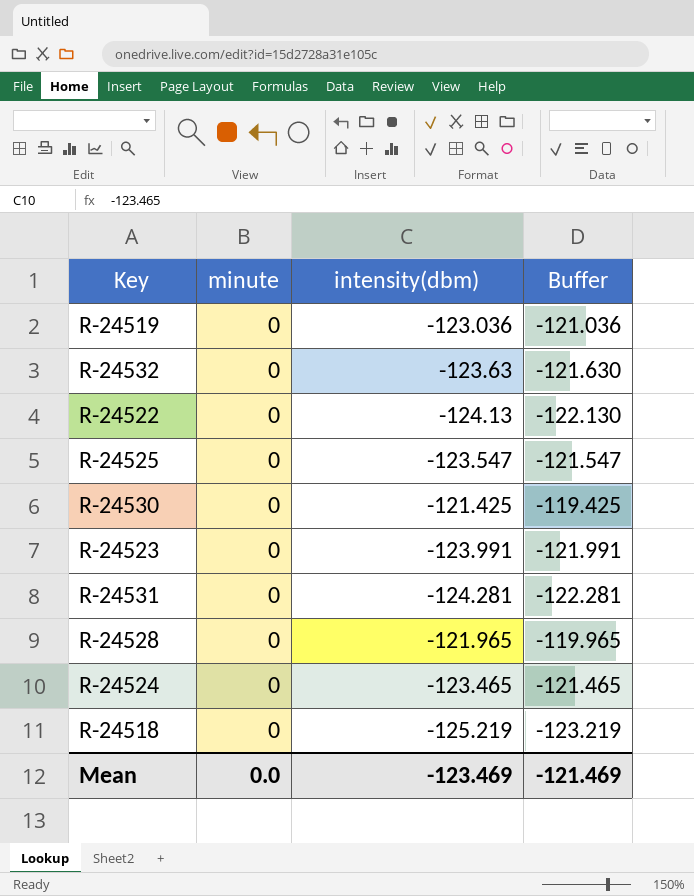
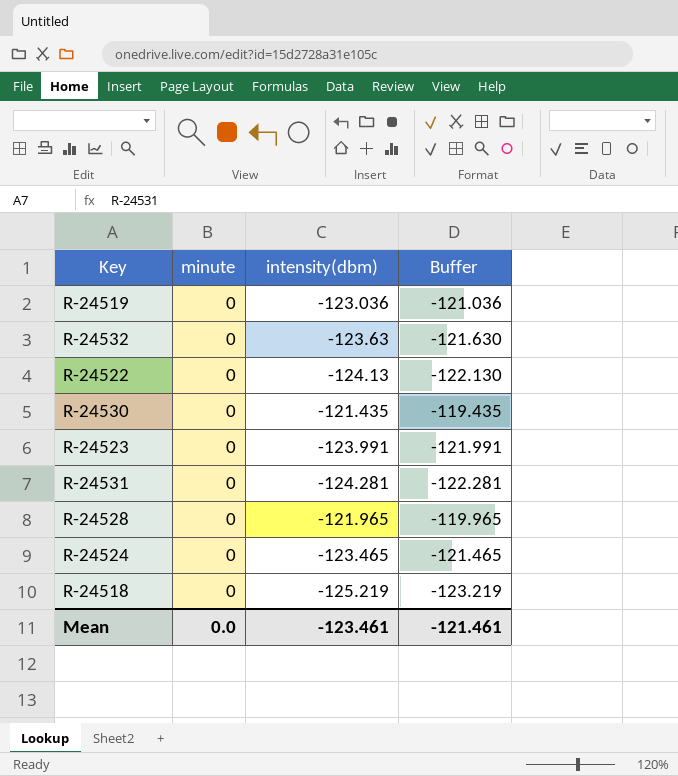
row R-24525: 0 | -123.547 | -121.547 -> none
R-24530 | intensity(dbm): -121.425 -> -121.435
R-24530 | Buffer: -119.425 -> -119.435
Mean | intensity(dbm): -123.469 -> -123.461
Mean | Buffer: -121.469 -> -121.461

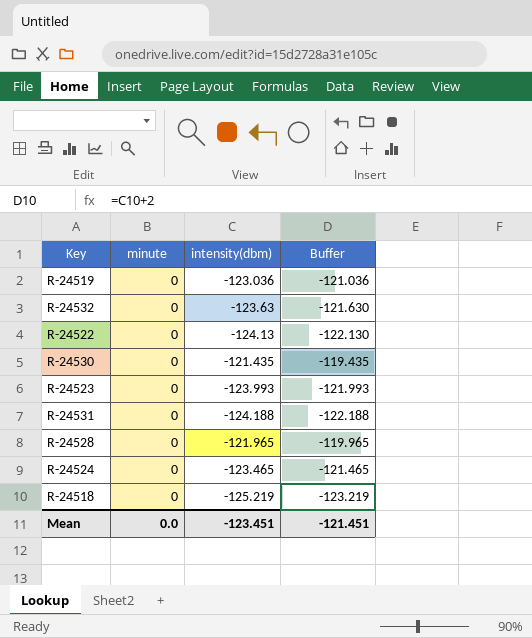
R-24523 | intensity(dbm): -123.991 -> -123.993
R-24523 | Buffer: -121.991 -> -121.993
R-24531 | intensity(dbm): -124.281 -> -124.188
R-24531 | Buffer: -122.281 -> -122.188
Mean | intensity(dbm): -123.461 -> -123.451
Mean | Buffer: -121.461 -> -121.451

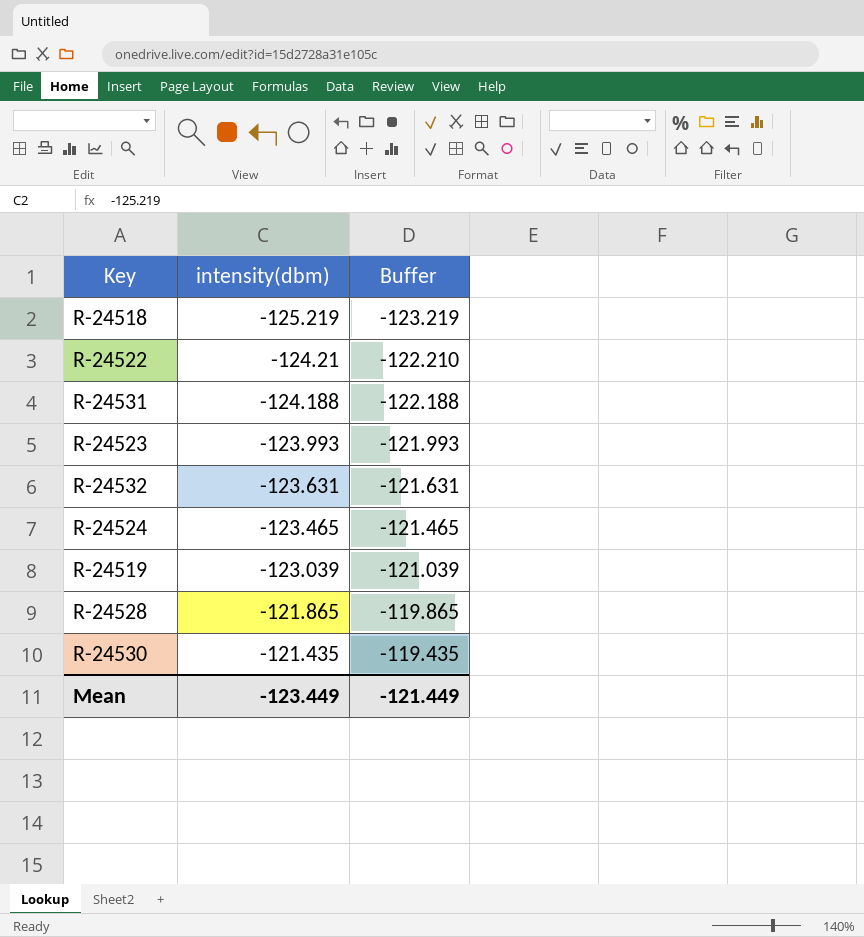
row order: none -> intensity(dbm) ascending
column minute | position: 2 -> none
R-24522 | intensity(dbm): -124.13 -> -124.21
R-24522 | Buffer: -122.130 -> -122.210
R-24532 | intensity(dbm): -123.63 -> -123.631
R-24532 | Buffer: -121.630 -> -121.631
R-24519 | intensity(dbm): -123.036 -> -123.039
R-24519 | Buffer: -121.036 -> -121.039
R-24528 | intensity(dbm): -121.965 -> -121.865
R-24528 | Buffer: -119.965 -> -119.865
Mean | intensity(dbm): -123.451 -> -123.449
Mean | Buffer: -121.451 -> -121.449

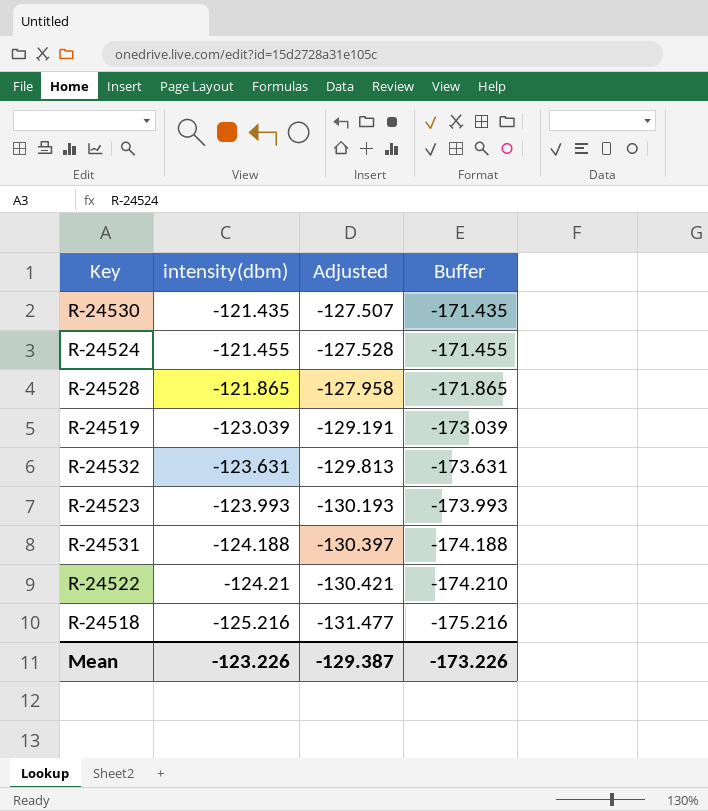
row order: intensity(dbm) ascending -> intensity(dbm) descending
column Adjusted | formula: none -> [intensity(dbm)] * 1.05
column Buffer | formula: [intensity(dbm)] + 2 -> [intensity(dbm)] - 50
R-24524 | intensity(dbm): -123.465 -> -121.455
R-24518 | intensity(dbm): -125.219 -> -125.216
Mean | intensity(dbm): -123.449 -> -123.226
Mean | Buffer: -121.449 -> -173.226

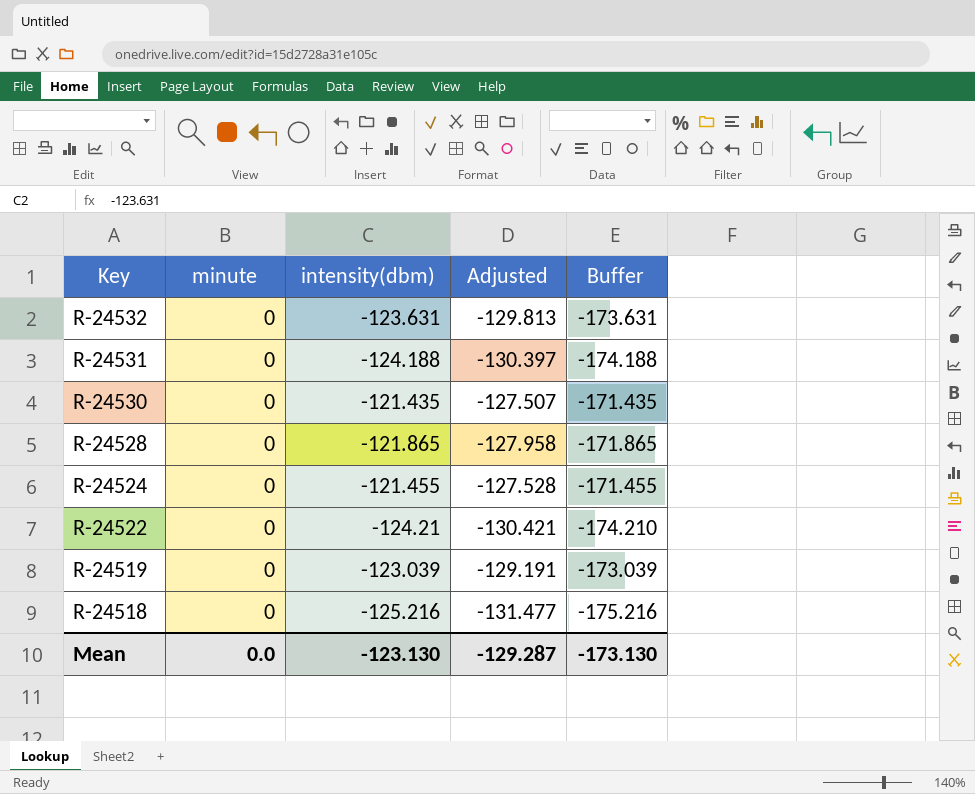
row order: intensity(dbm) descending -> Key descending
column minute | position: none -> 2
row R-24523: -123.993 | -130.193 | -173.993 -> none
Mean | intensity(dbm): -123.226 -> -123.130
Mean | Adjusted: -129.387 -> -129.287
Mean | Buffer: -173.226 -> -173.130

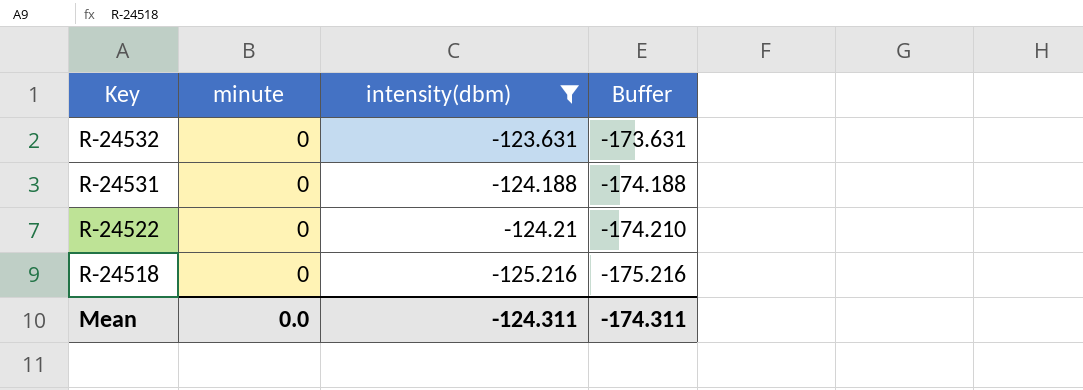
filter: none -> intensity(dbm) <= -123.631
column Adjusted | formula: [intensity(dbm)] * 1.05 -> none
Mean | intensity(dbm): -123.130 -> -124.311
Mean | Buffer: -173.130 -> -174.311

